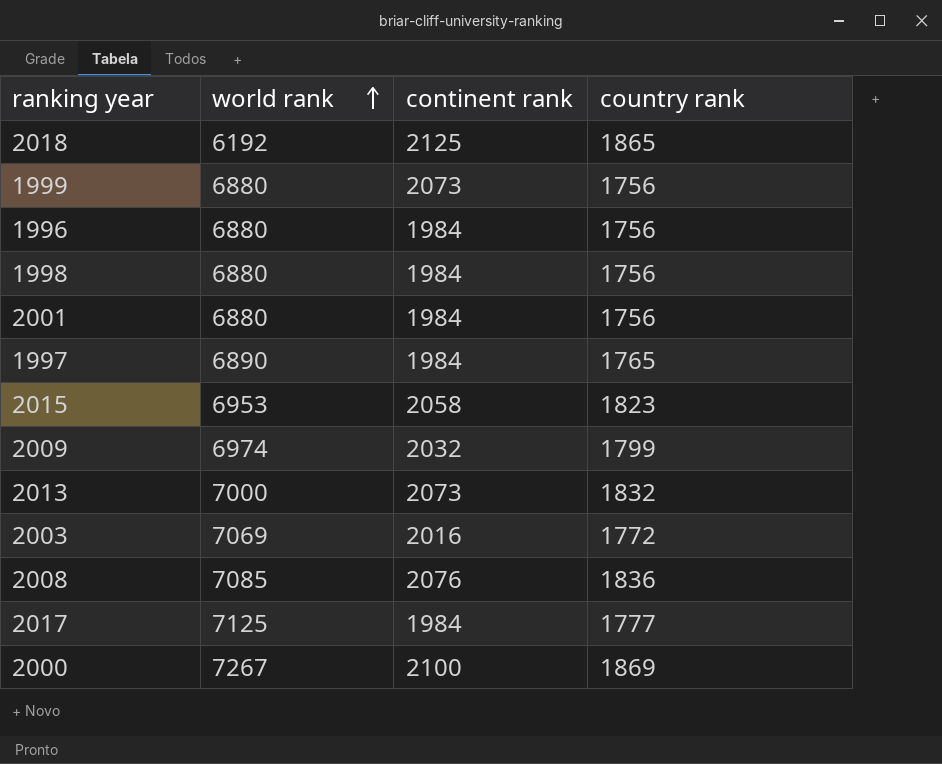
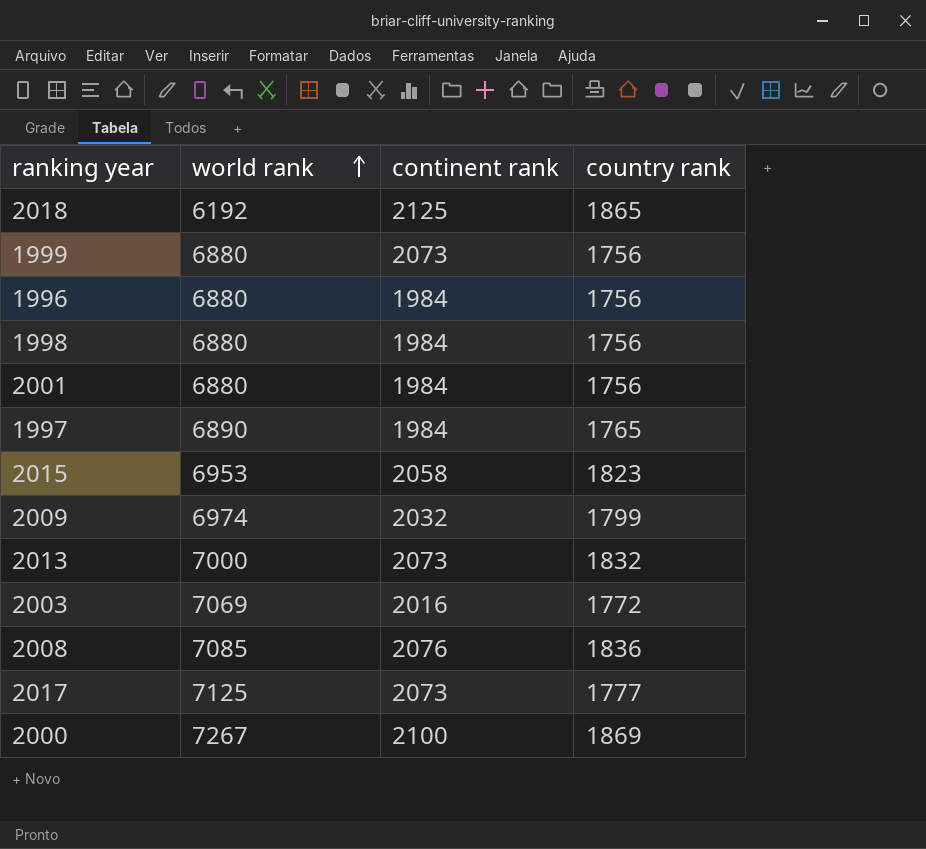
2017 | continent rank: 1984 -> 2073

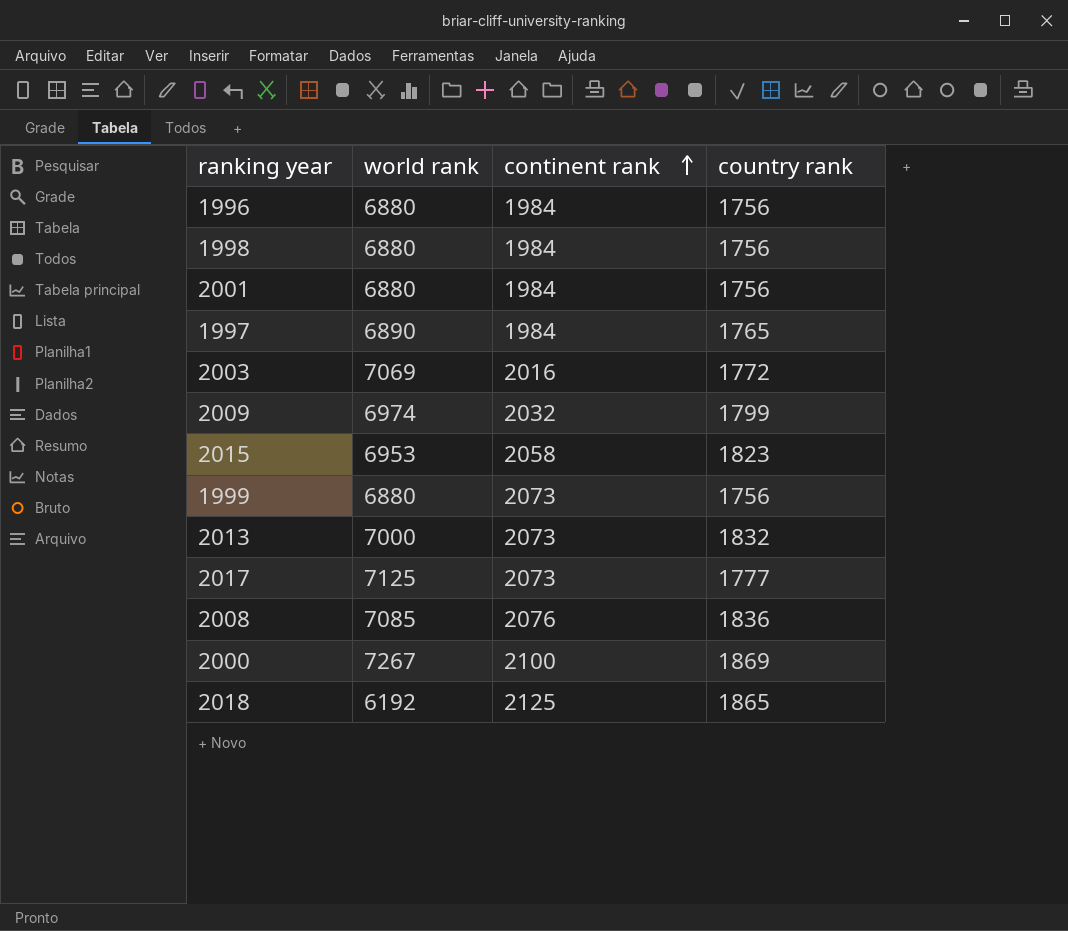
row order: world rank ascending -> continent rank ascending

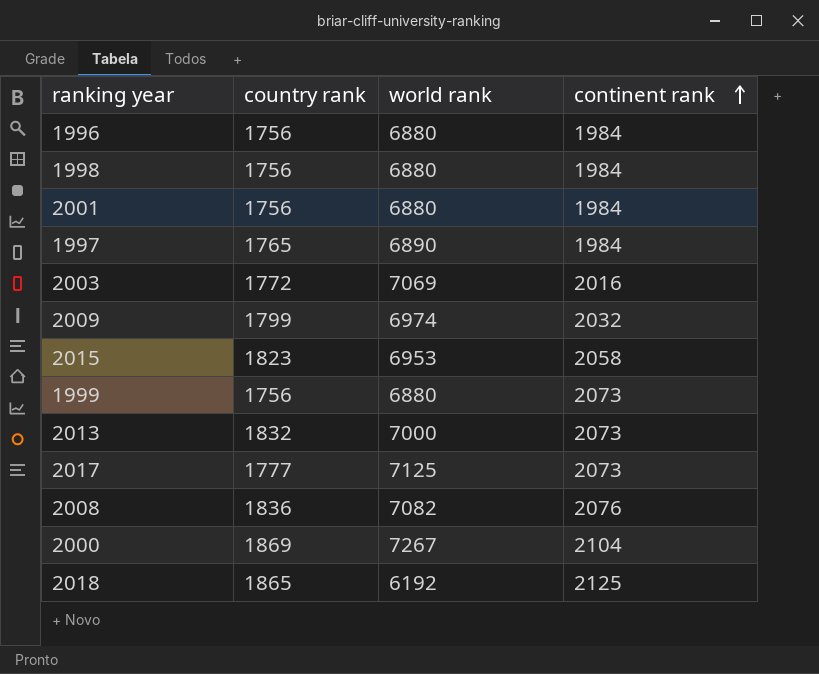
column country rank | position: 4 -> 2
2008 | world rank: 7085 -> 7082
2000 | continent rank: 2100 -> 2104

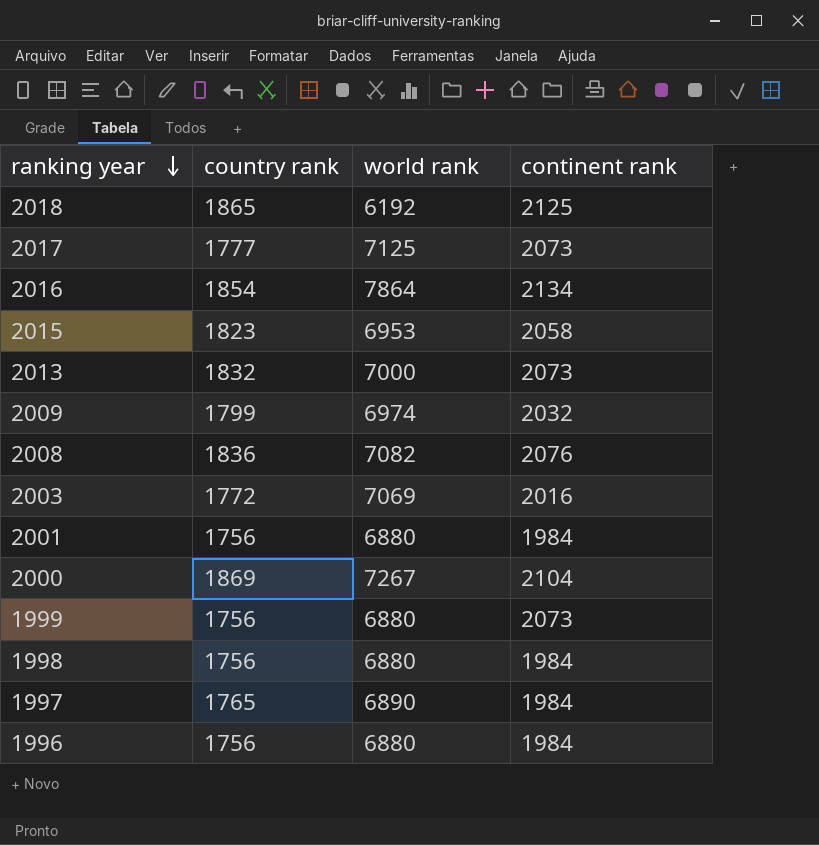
row order: continent rank ascending -> ranking year descending
row 2016: none -> 1854 | 7864 | 2134

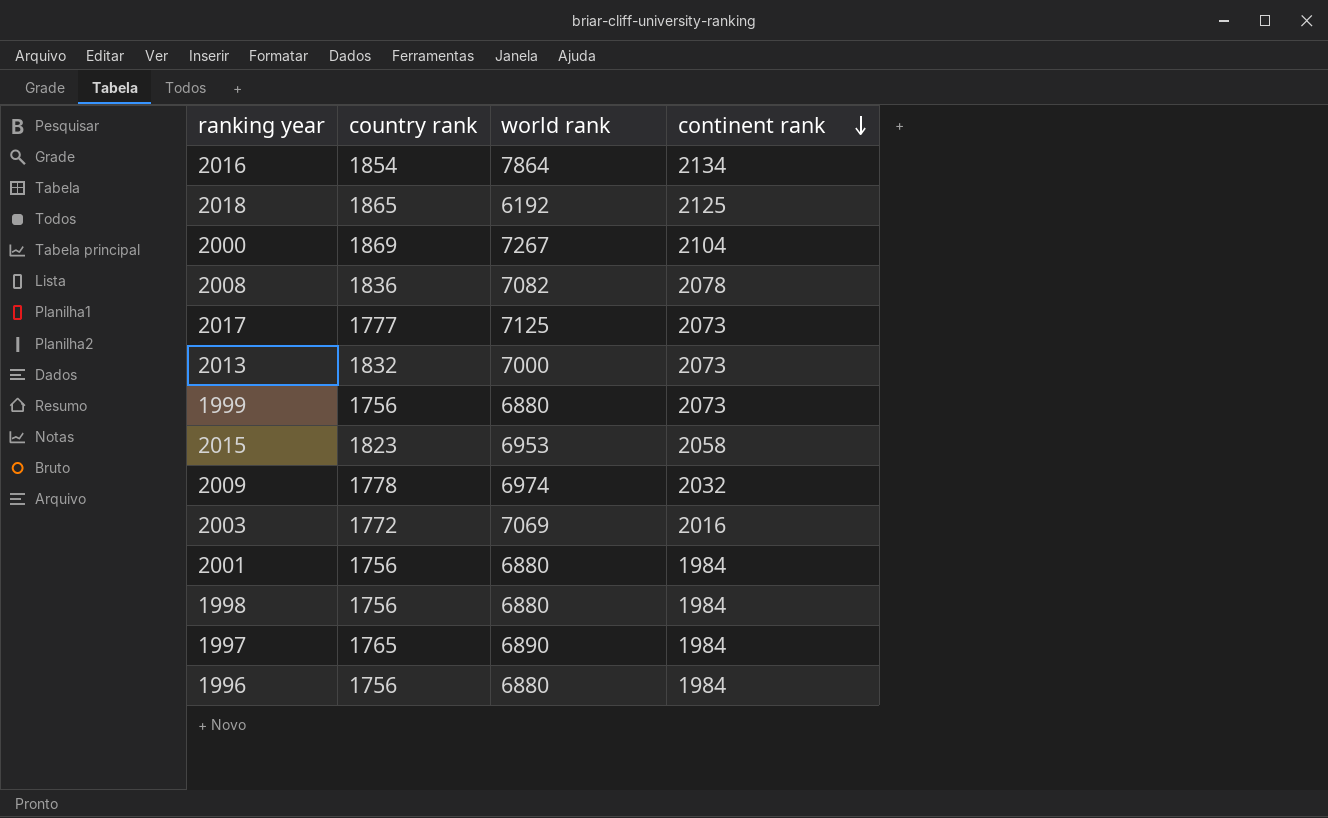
row order: ranking year descending -> continent rank descending
2008 | continent rank: 2076 -> 2078
2009 | country rank: 1799 -> 1778

